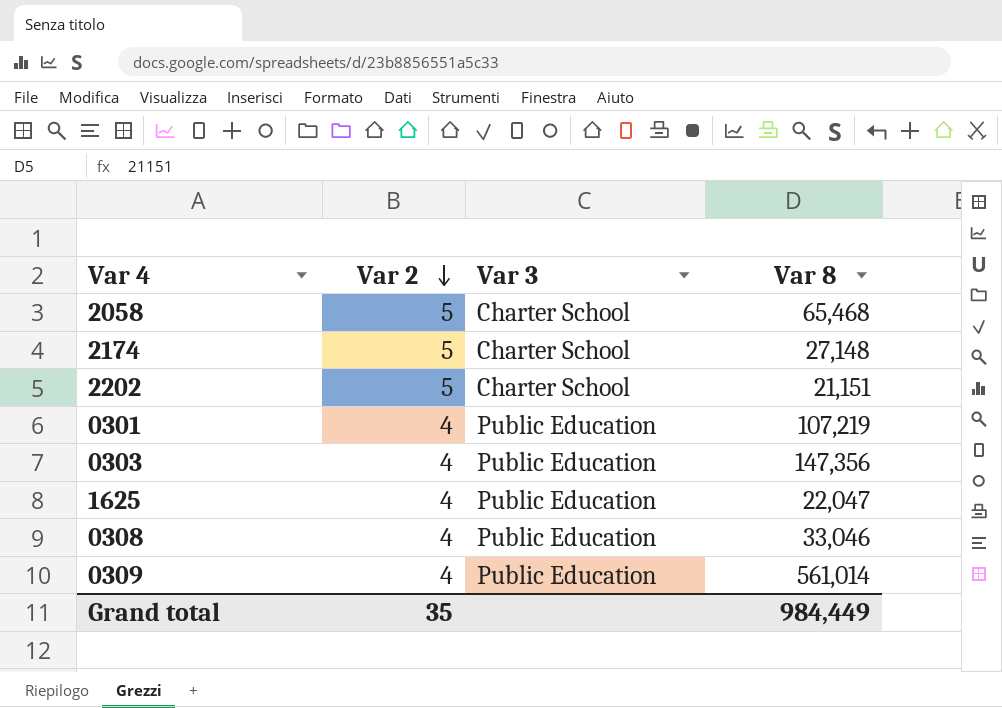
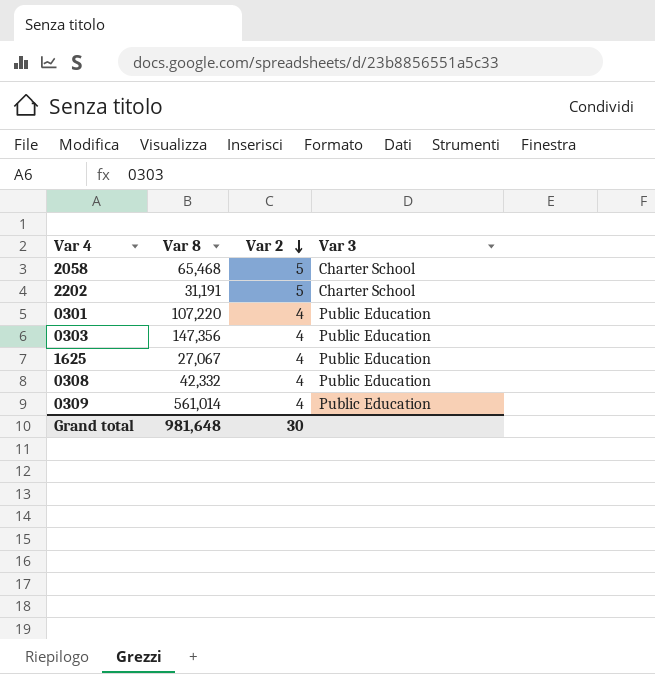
column Var 8 | position: 4 -> 2
row 2174: 5 | Charter School | 27,148 -> none
2202 | Var 8: 21,151 -> 31,191
0301 | Var 8: 107,219 -> 107,220
1625 | Var 8: 22,047 -> 27,067
0308 | Var 8: 33,046 -> 42,332
Grand total | Var 8: 984,449 -> 981,648
Grand total | Var 2: 35 -> 30

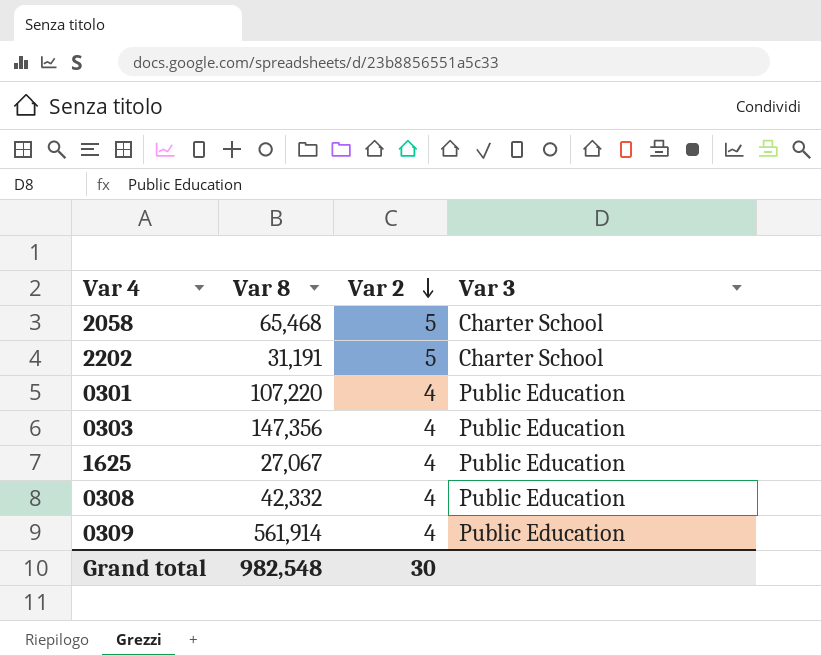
0309 | Var 8: 561,014 -> 561,914
Grand total | Var 8: 981,648 -> 982,548

